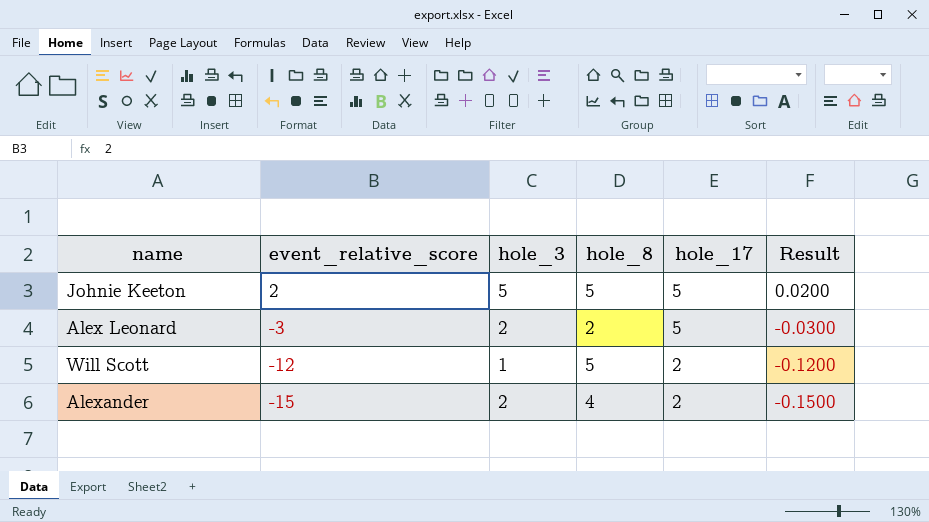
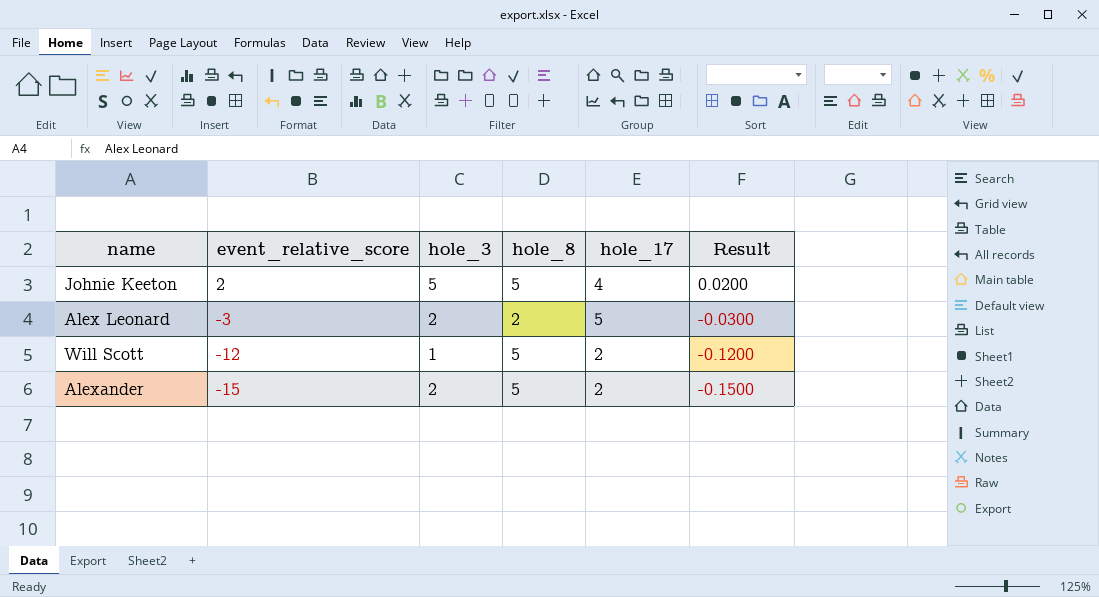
Johnie Keeton | hole_17: 5 -> 4
Alexander | hole_8: 4 -> 5

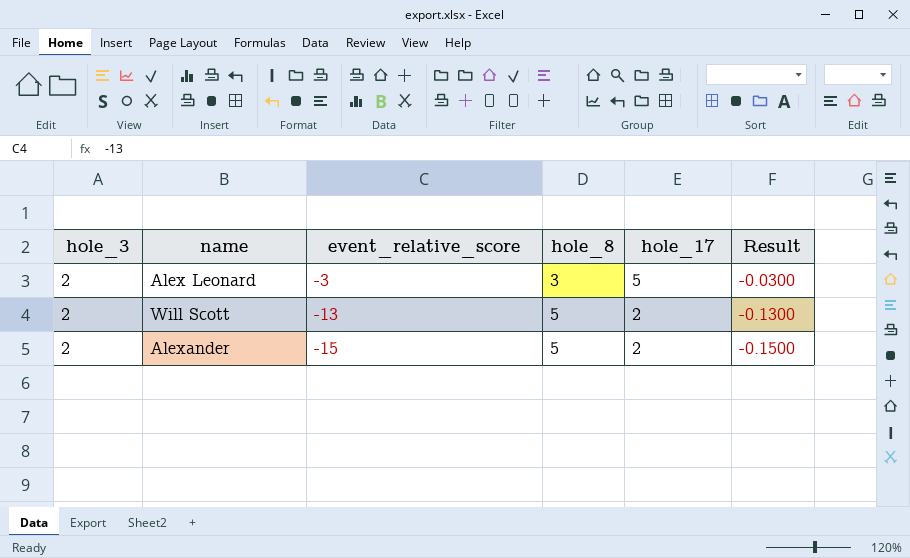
column hole_3 | position: 3 -> 1
row Johnie Keeton: 2 | 5 | 5 | 4 | 0.0200 -> none
Alex Leonard | hole_8: 2 -> 3
Will Scott | hole_3: 1 -> 2
Will Scott | event_relative_score: -12 -> -13
Will Scott | Result: -0.1200 -> -0.1300

